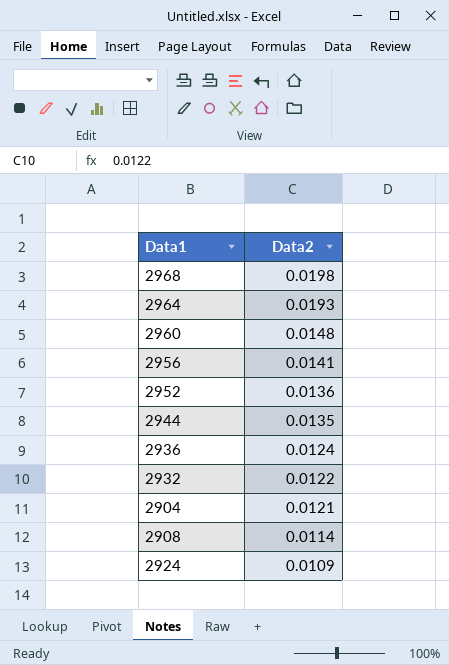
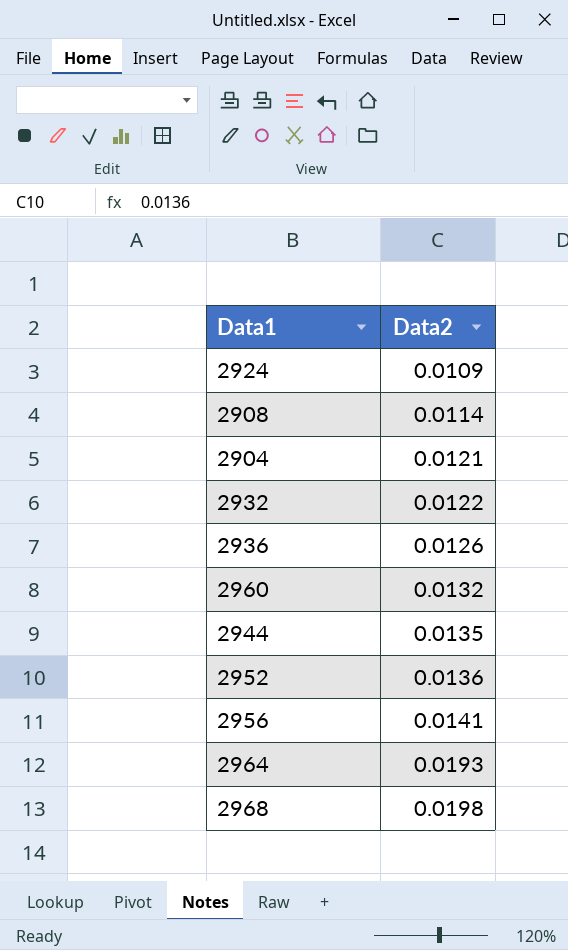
row order: Data2 descending -> Data2 ascending
2936 | Data2: 0.0124 -> 0.0126
2960 | Data2: 0.0148 -> 0.0132

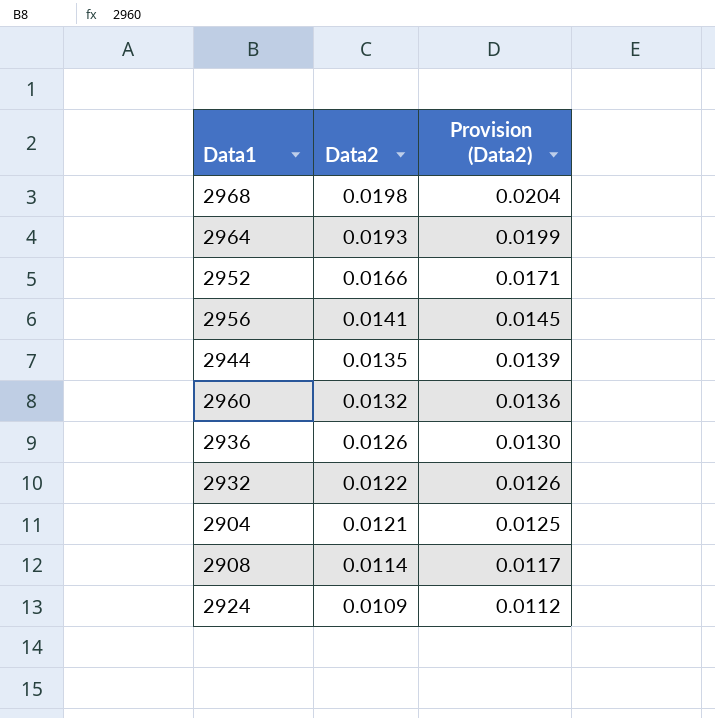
row order: Data2 ascending -> Data2 descending
column Provision (Data2) | formula: none -> [Data2] * 1.03
2952 | Data2: 0.0136 -> 0.0166

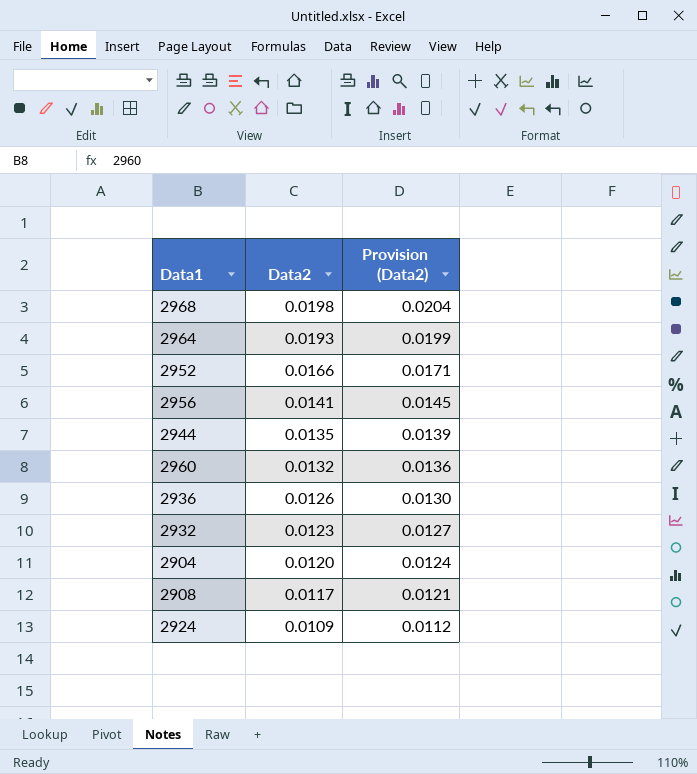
2932 | Data2: 0.0122 -> 0.0123
2932 | Provision (Data2): 0.0126 -> 0.0127
2904 | Data2: 0.0121 -> 0.0120
2904 | Provision (Data2): 0.0125 -> 0.0124
2908 | Data2: 0.0114 -> 0.0117
2908 | Provision (Data2): 0.0117 -> 0.0121

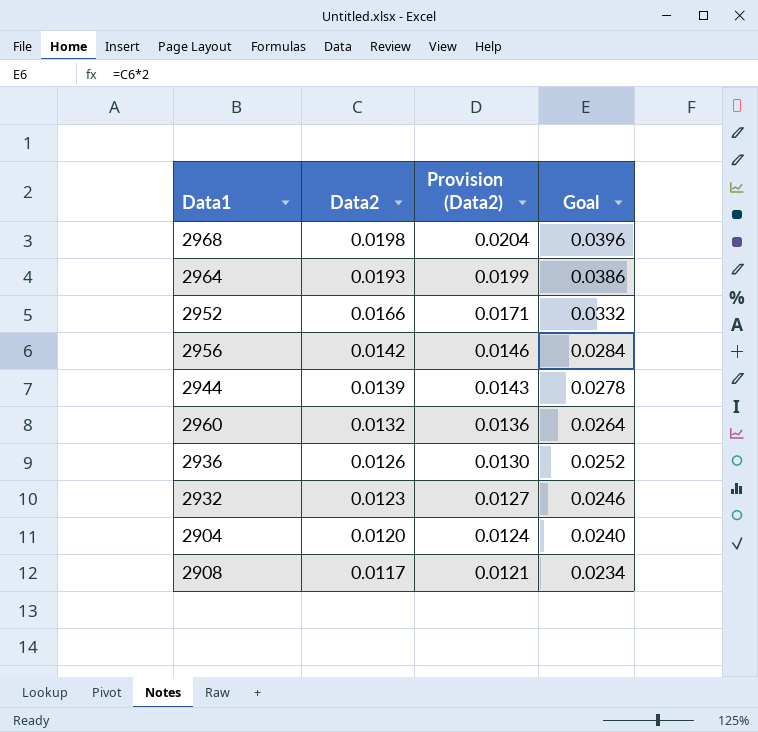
column Goal | formula: none -> [Data2] * 2
row 2924: 0.0109 | 0.0112 -> none
2956 | Data2: 0.0141 -> 0.0142
2956 | Provision (Data2): 0.0145 -> 0.0146
2944 | Data2: 0.0135 -> 0.0139
2944 | Provision (Data2): 0.0139 -> 0.0143

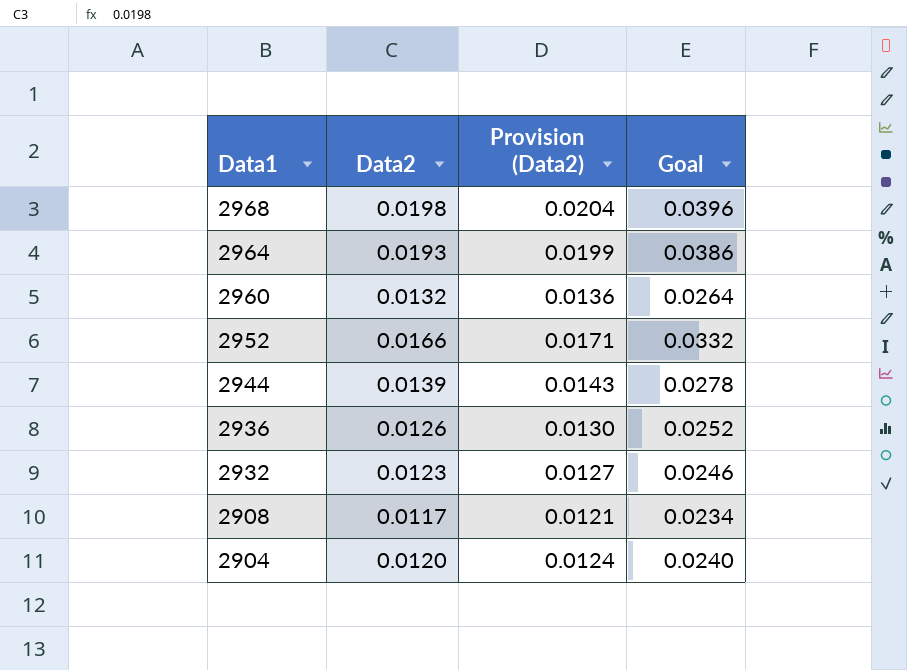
row order: Data2 descending -> Data1 descending
row 2956: 0.0142 | 0.0146 | 0.0284 -> none

